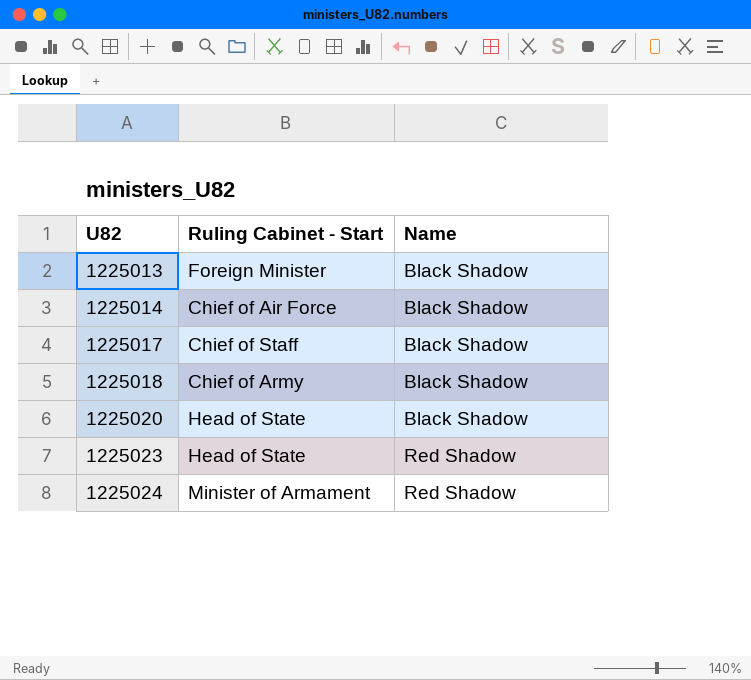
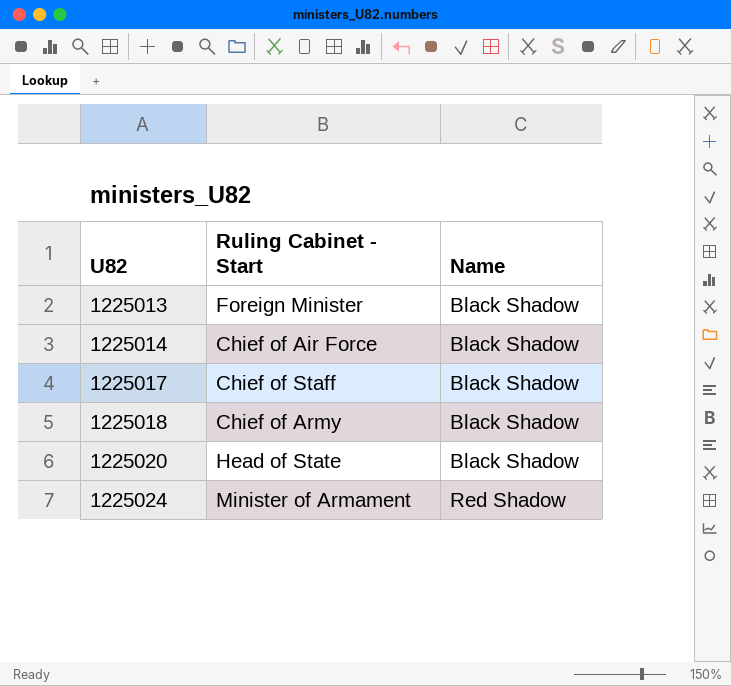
row 1225023: Head of State | Red Shadow -> none

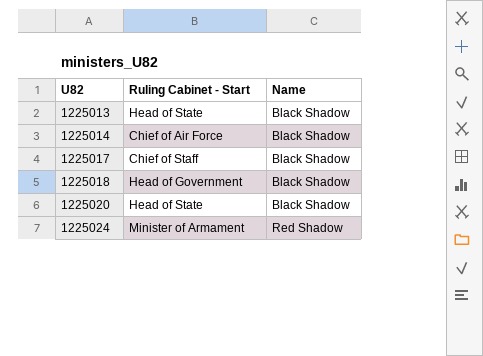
1225013 | Ruling Cabinet - Start: Foreign Minister -> Head of State
1225018 | Ruling Cabinet - Start: Chief of Army -> Head of Government

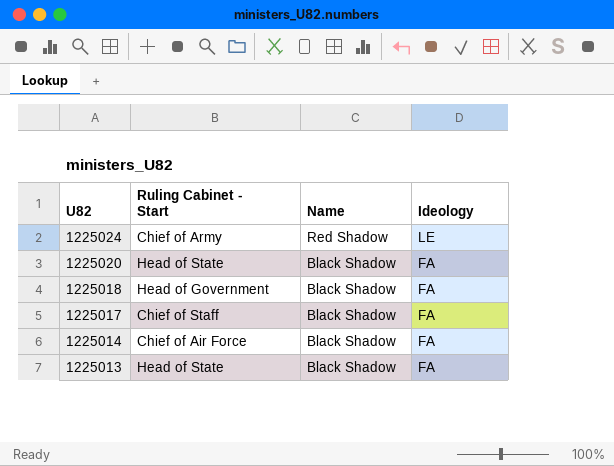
row order: U82 ascending -> U82 descending
column Ideology | position: none -> 4
1225024 | Ruling Cabinet - Start: Minister of Armament -> Chief of Army

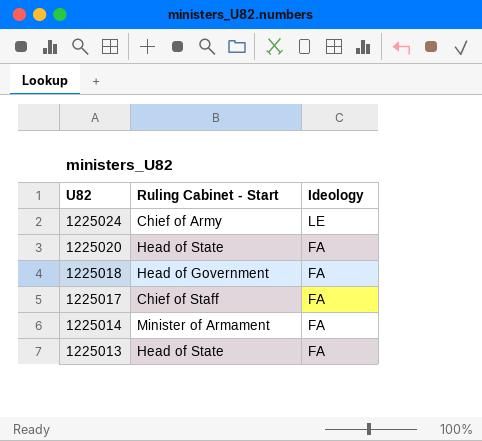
column Name | position: 3 -> none
1225014 | Ruling Cabinet - Start: Chief of Air Force -> Minister of Armament

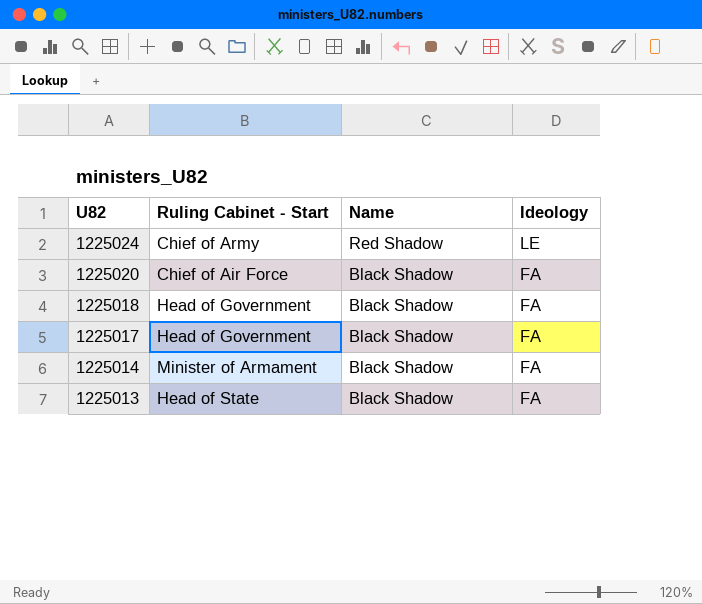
column Name | position: none -> 3
1225020 | Ruling Cabinet - Start: Head of State -> Chief of Air Force
1225017 | Ruling Cabinet - Start: Chief of Staff -> Head of Government

